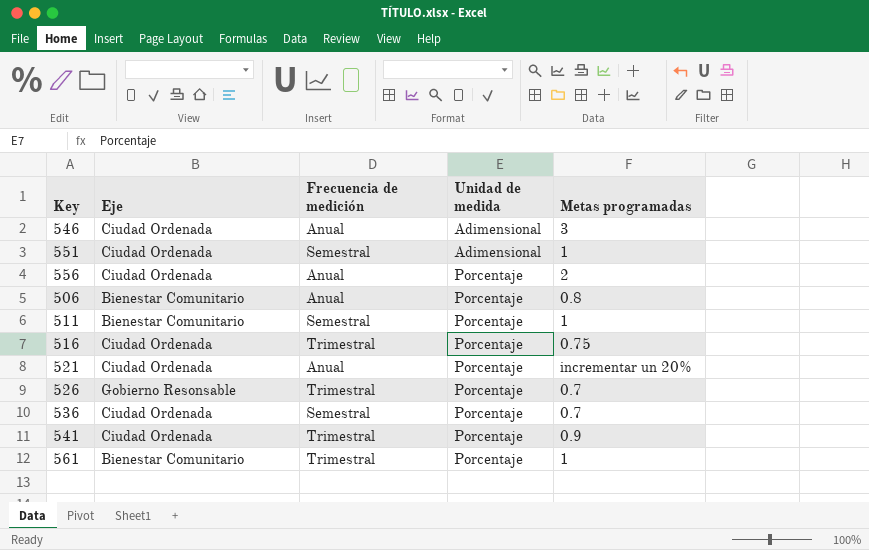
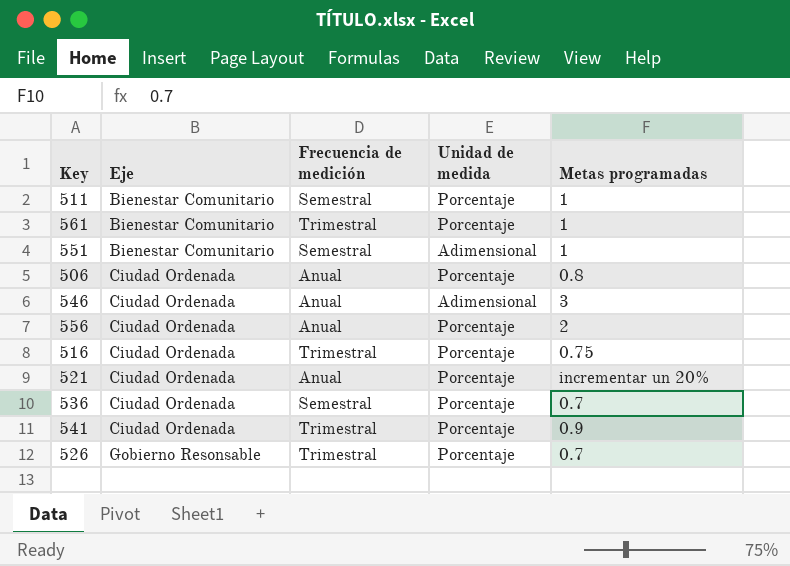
row order: Unidad de medida ascending -> Eje ascending
551 | Eje: Ciudad Ordenada -> Bienestar Comunitario
506 | Eje: Bienestar Comunitario -> Ciudad Ordenada

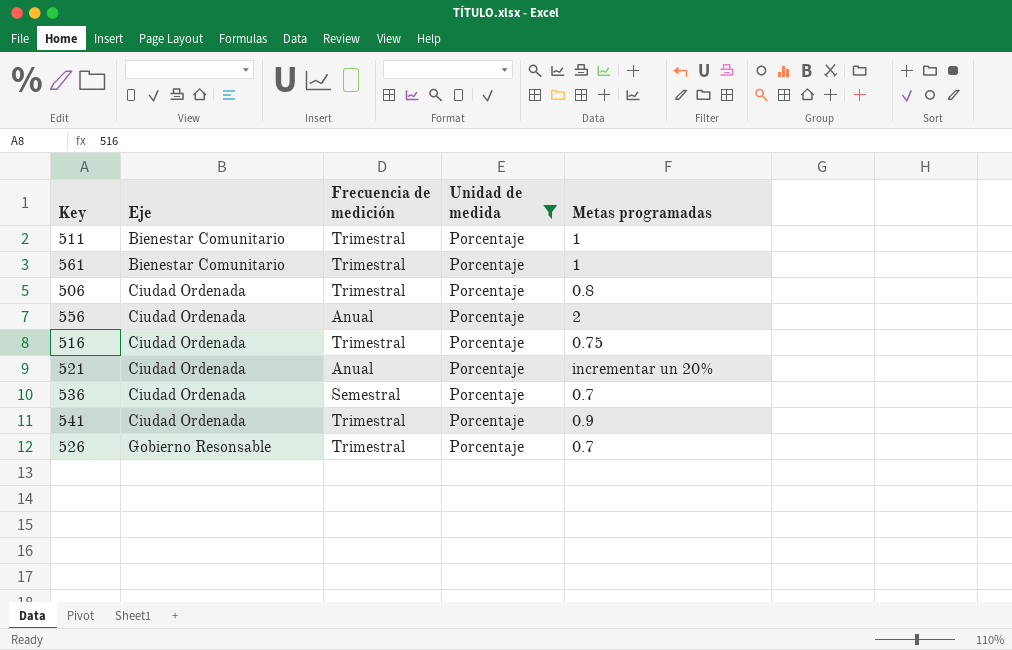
filter: none -> Unidad de medida = Porcentaje
511 | Frecuencia de medición: Semestral -> Trimestral
506 | Frecuencia de medición: Anual -> Trimestral

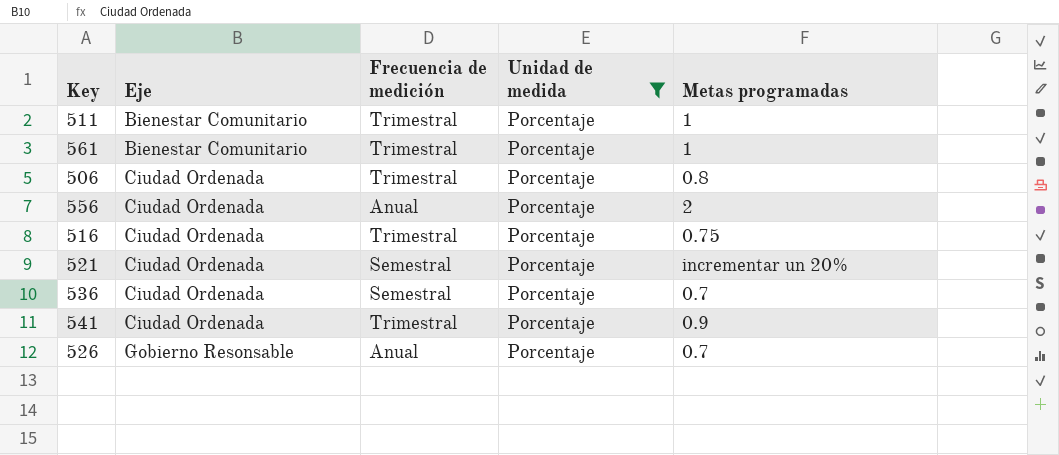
521 | Frecuencia de medición: Anual -> Semestral
526 | Frecuencia de medición: Trimestral -> Anual

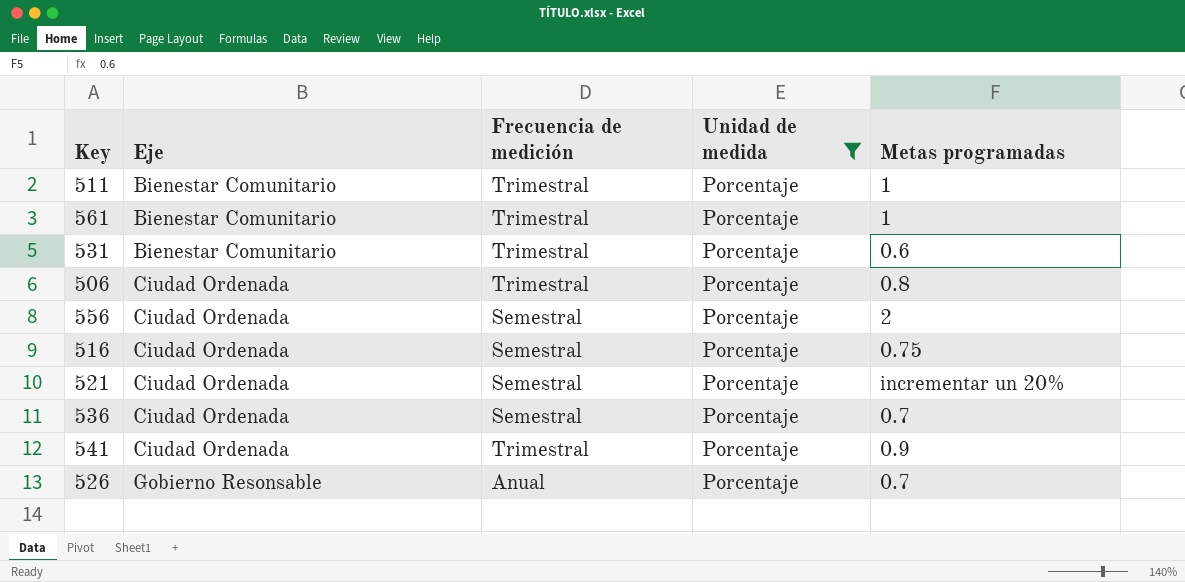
row 531: none -> Bienestar Comunitario | Trimestral | Porcentaje | 0.6
556 | Frecuencia de medición: Anual -> Semestral
516 | Frecuencia de medición: Trimestral -> Semestral

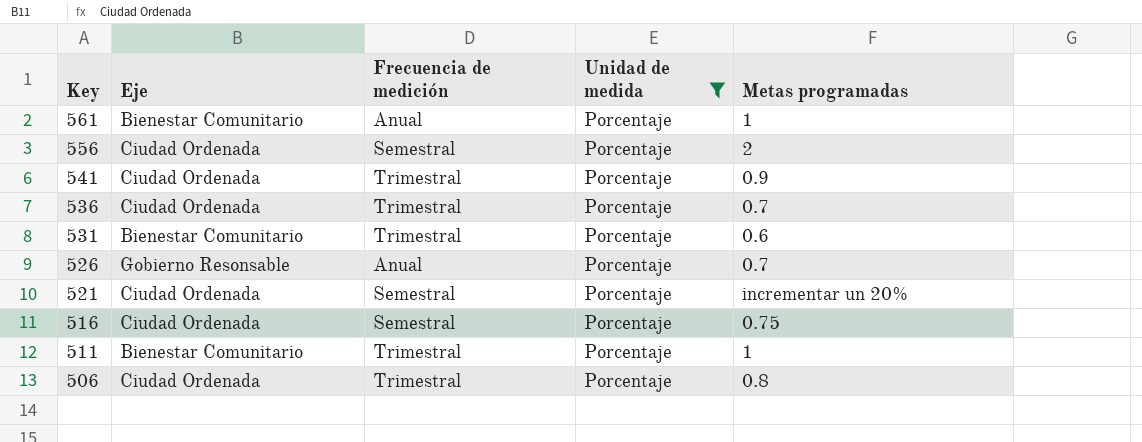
row order: Eje ascending -> Key descending
561 | Frecuencia de medición: Trimestral -> Anual
536 | Frecuencia de medición: Semestral -> Trimestral

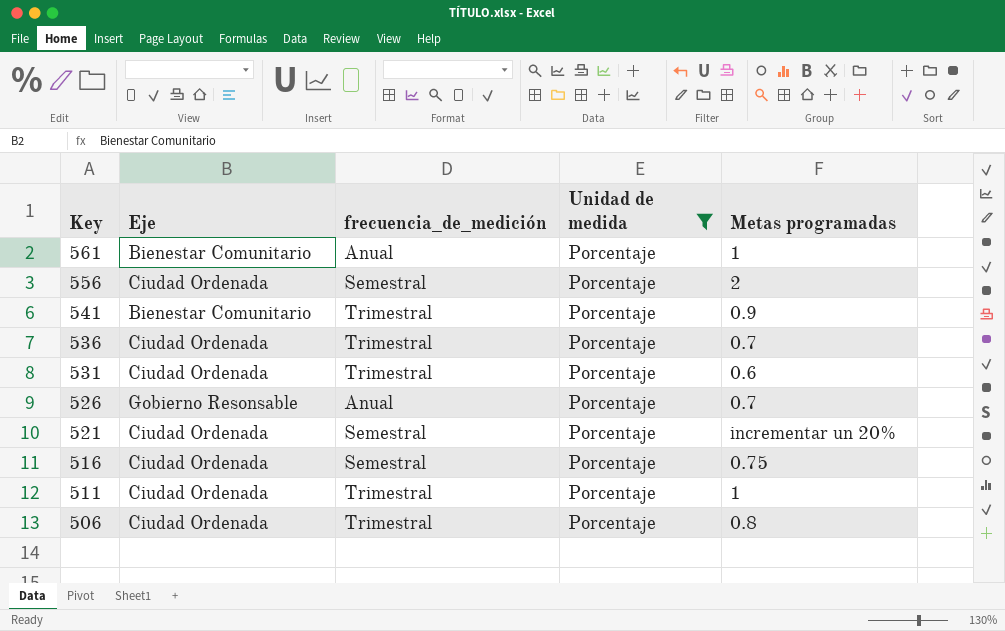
column name: Frecuencia de medición -> frecuencia_de_medición
541 | Eje: Ciudad Ordenada -> Bienestar Comunitario
531 | Eje: Bienestar Comunitario -> Ciudad Ordenada
511 | Eje: Bienestar Comunitario -> Ciudad Ordenada

